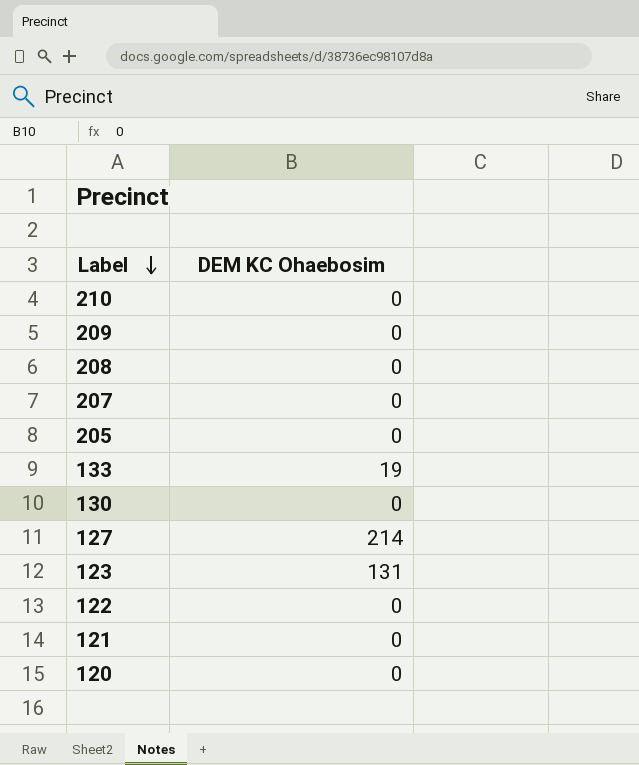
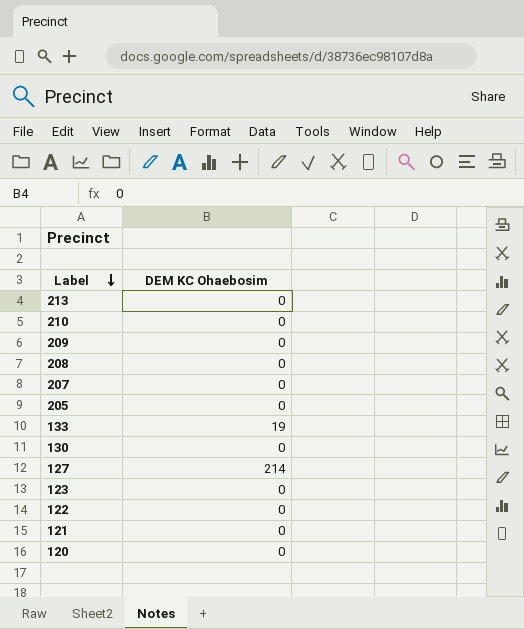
row 213: none -> 0
123 | DEM KC Ohaebosim: 131 -> 0

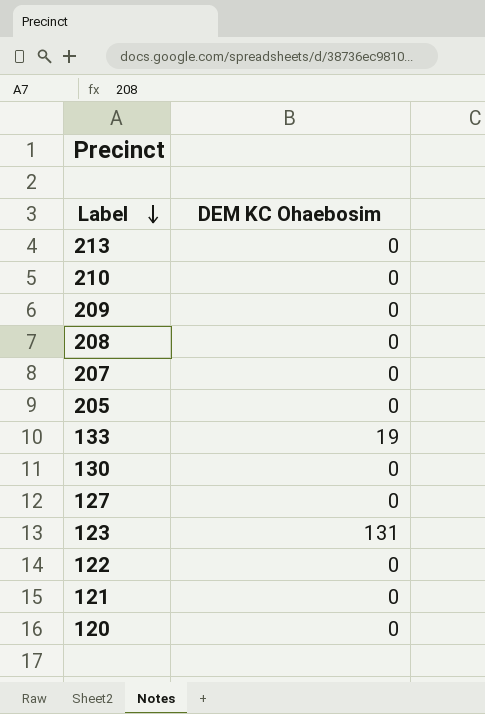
127 | DEM KC Ohaebosim: 214 -> 0
123 | DEM KC Ohaebosim: 0 -> 131

